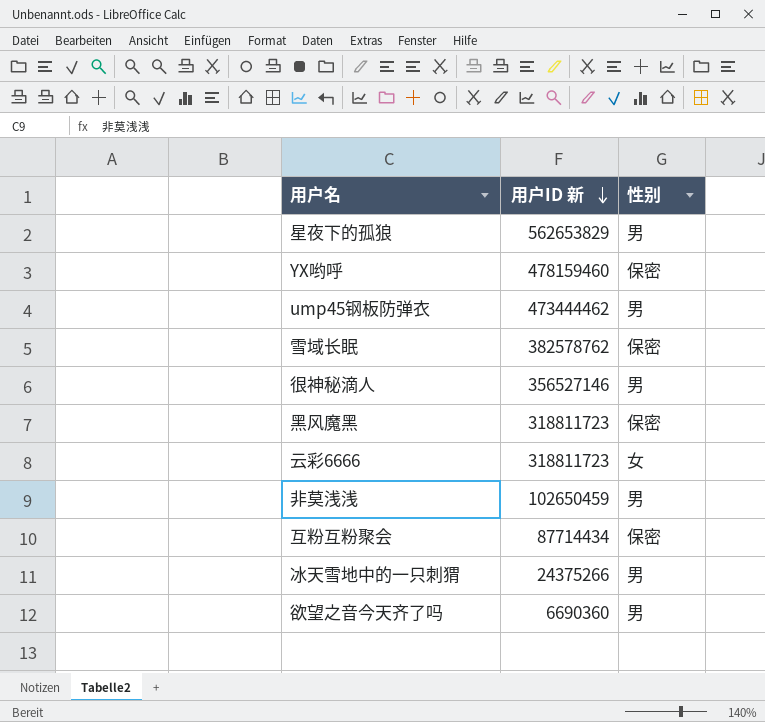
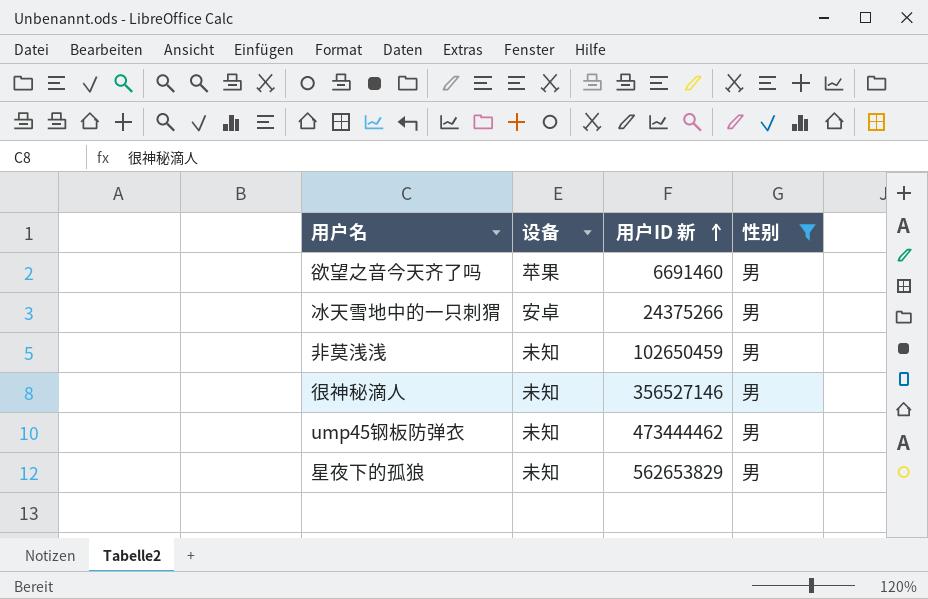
filter: none -> 性别 = 男
row order: 用户ID 新 descending -> 用户ID 新 ascending
column 设备 | position: none -> 2
欲望之音今天齐了吗 | 用户ID 新: 6690360 -> 6691460

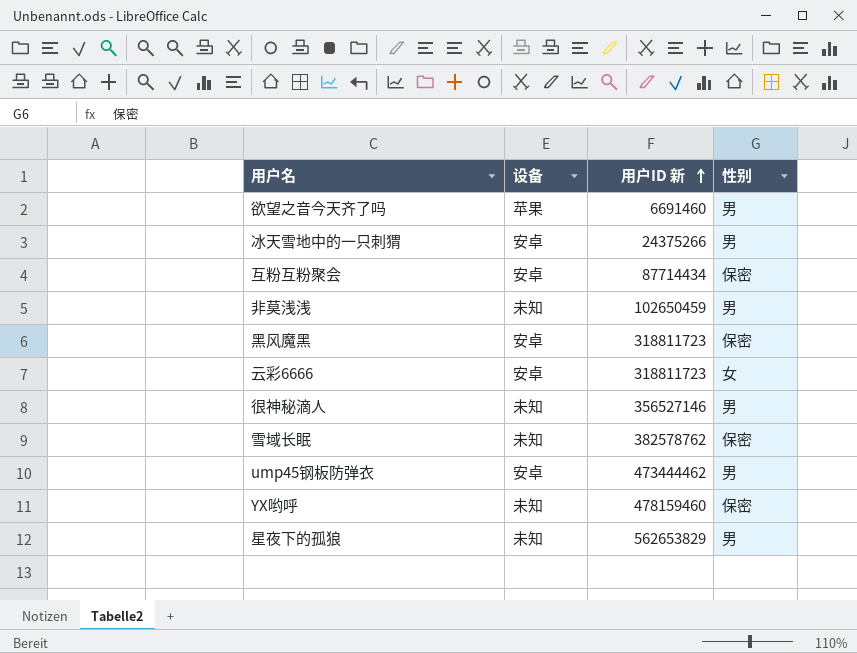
filter: 性别 = 男 -> none
ump45钢板防弹衣 | 设备: 未知 -> 安卓

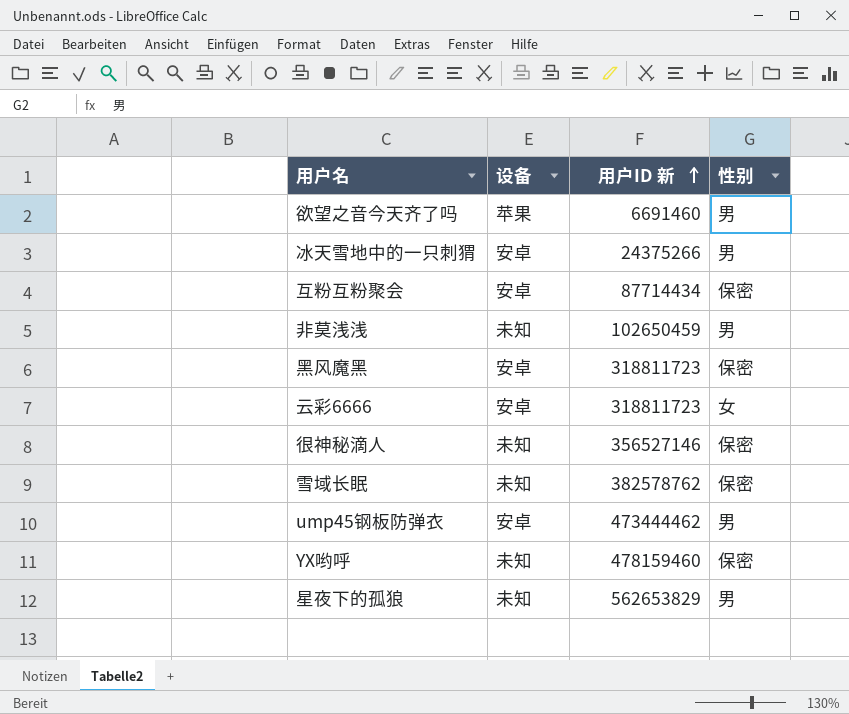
很神秘滴人 | 性别: 男 -> 保密

